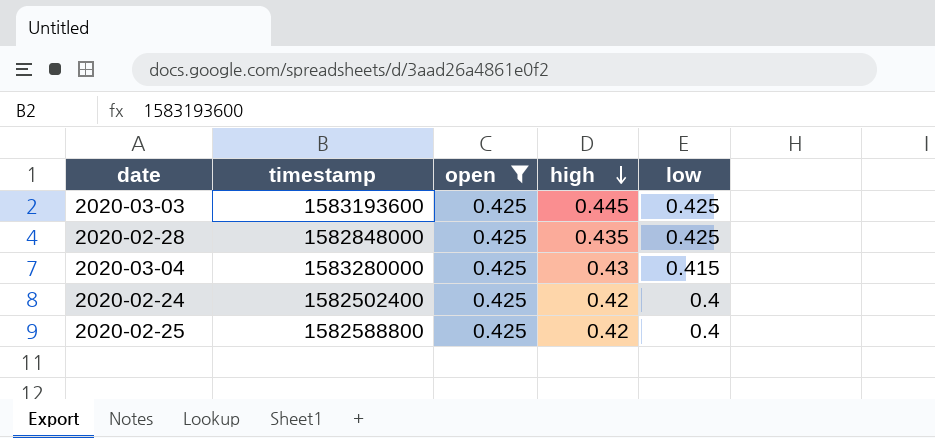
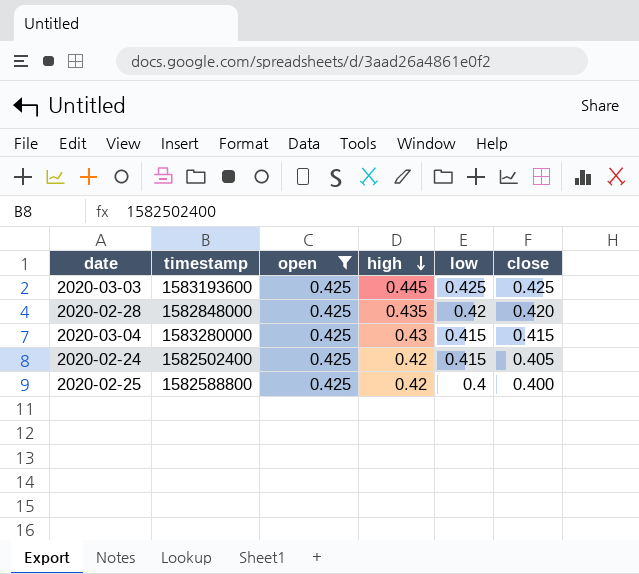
column close | position: none -> 6
2020-02-28 | low: 0.425 -> 0.42
2020-02-24 | low: 0.4 -> 0.415

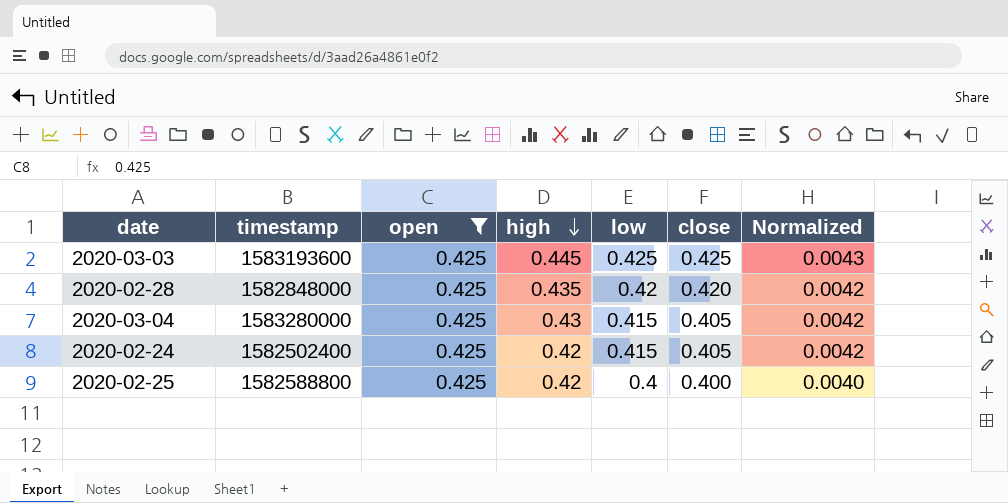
column Normalized | formula: none -> [low] * 0.01
2020-03-04 | close: 0.415 -> 0.405

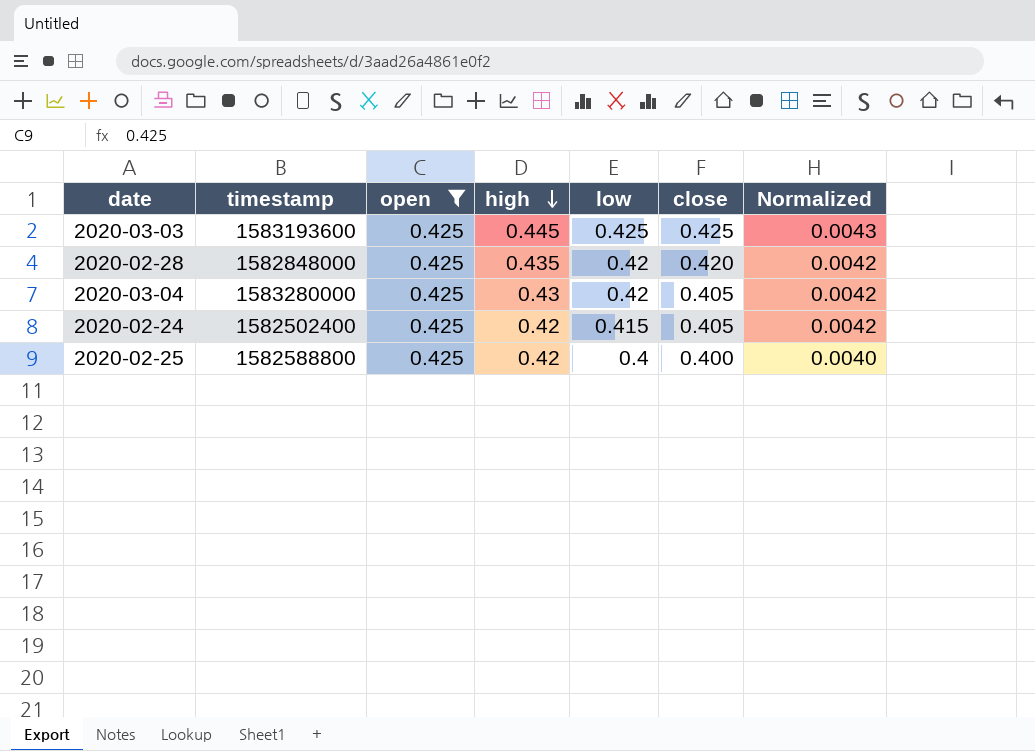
2020-03-04 | low: 0.415 -> 0.42

